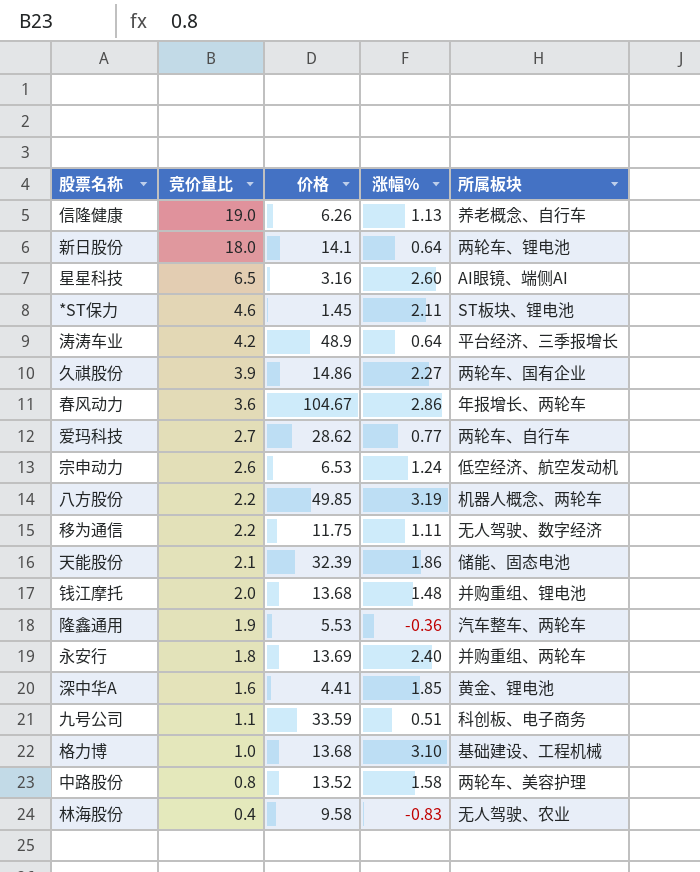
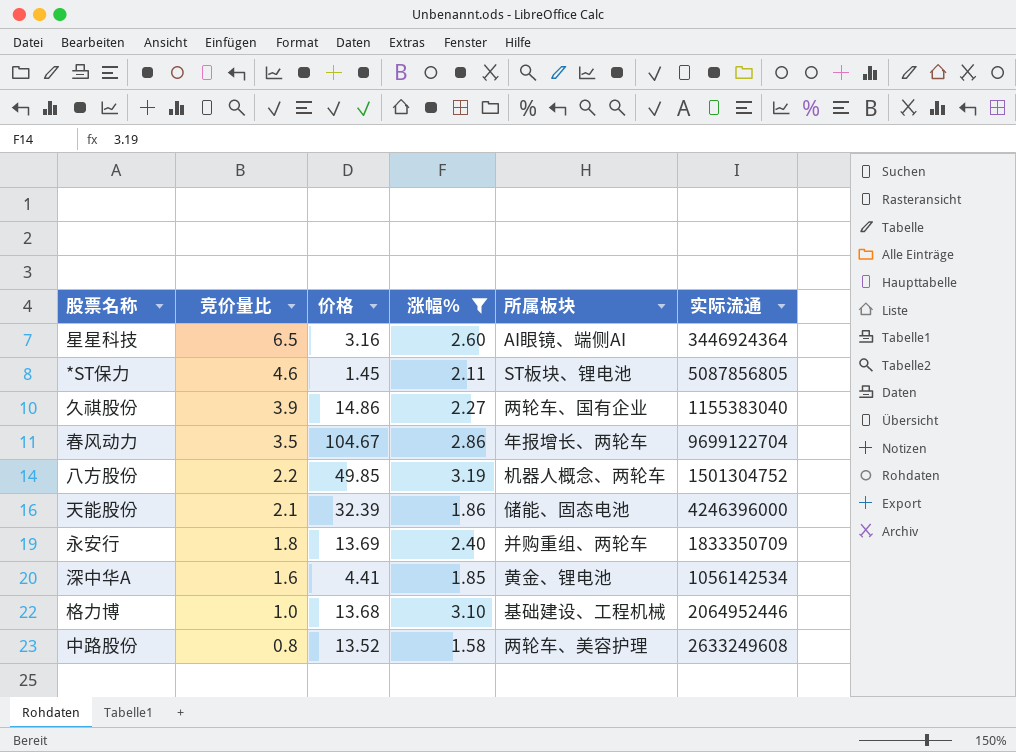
filter: none -> 涨幅% >= 1.58
column 实际流通 | position: none -> 6
春风动力 | 竞价量比: 3.6 -> 3.5

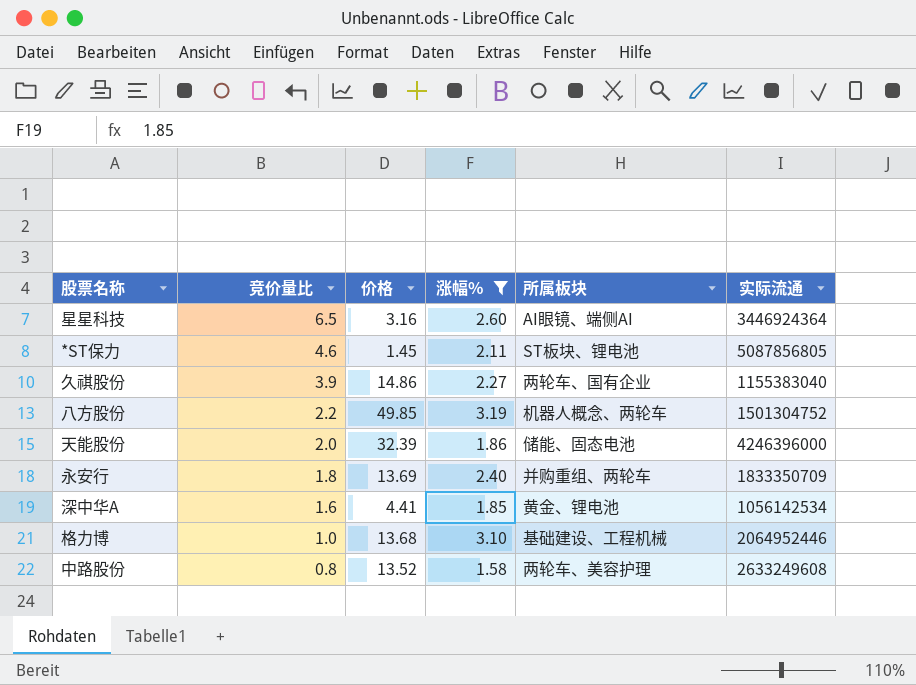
row 春风动力: 3.5 | 104.67 | 2.86 | 年报增长、两轮车 | 9699122704 -> none
天能股份 | 竞价量比: 2.1 -> 2.0

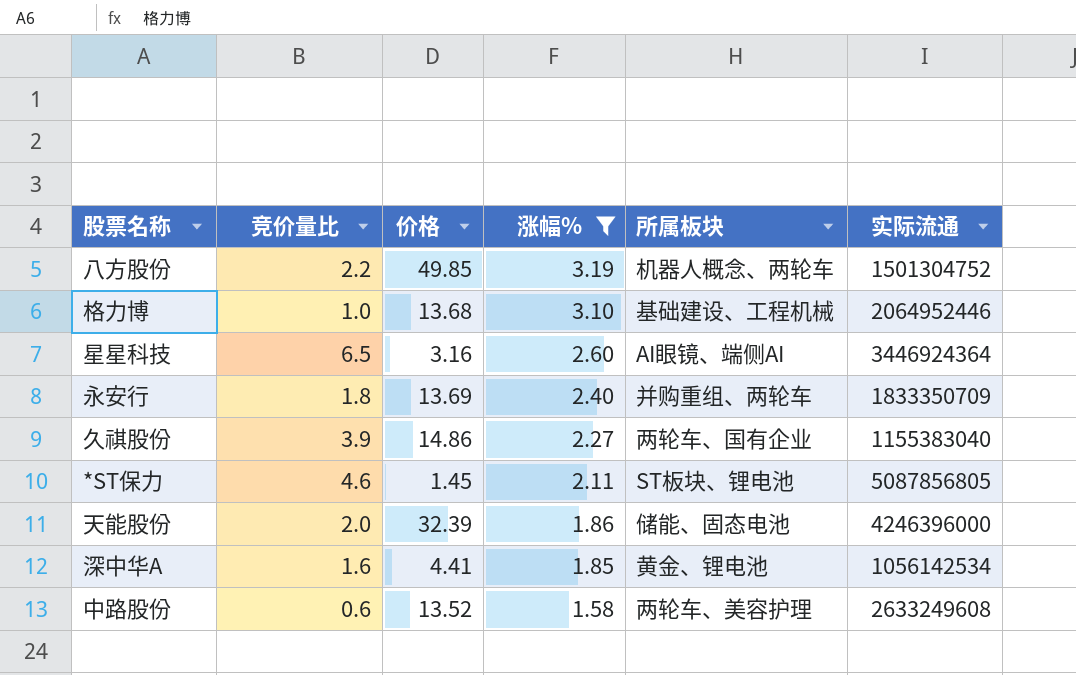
row order: 竞价量比 descending -> 涨幅% descending
中路股份 | 竞价量比: 0.8 -> 0.6

